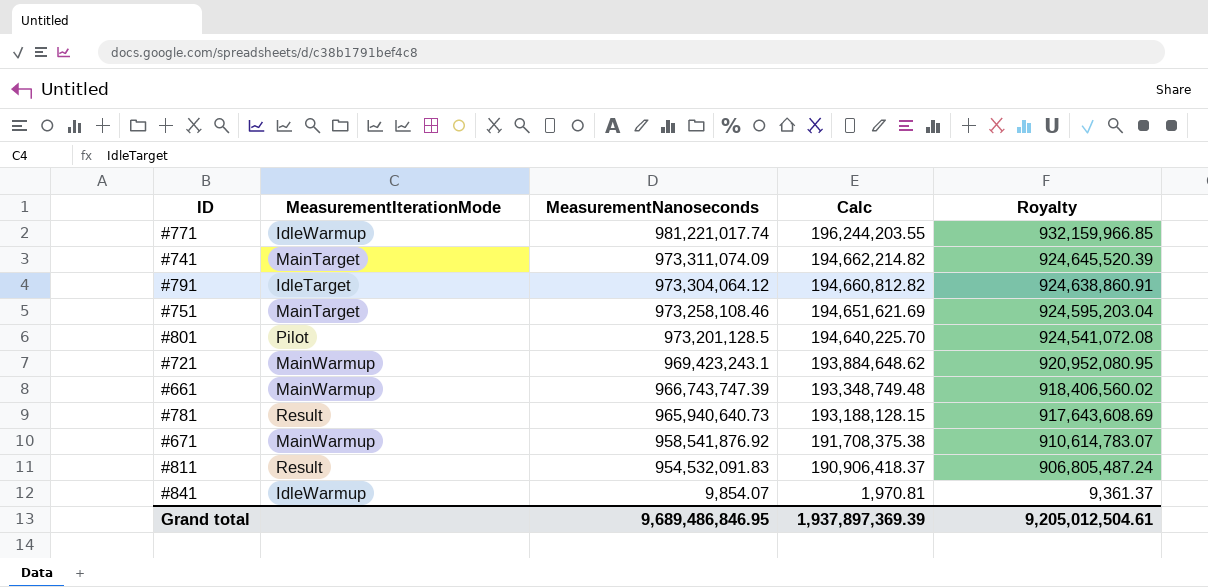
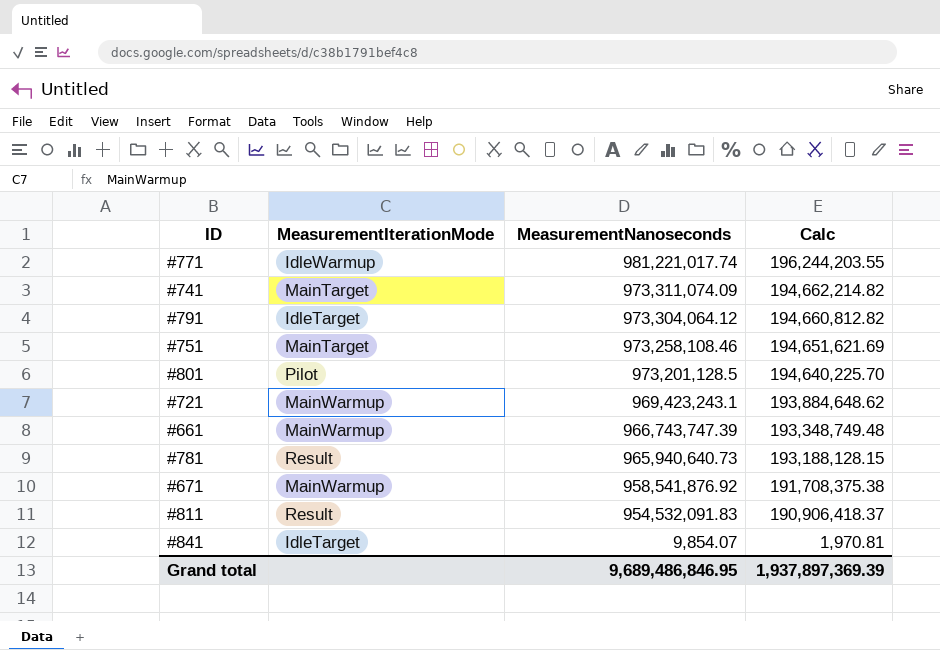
column Royalty | formula: [MeasurementNanoseconds] * 0.95 -> none
#841 | MeasurementIterationMode: IdleWarmup -> IdleTarget

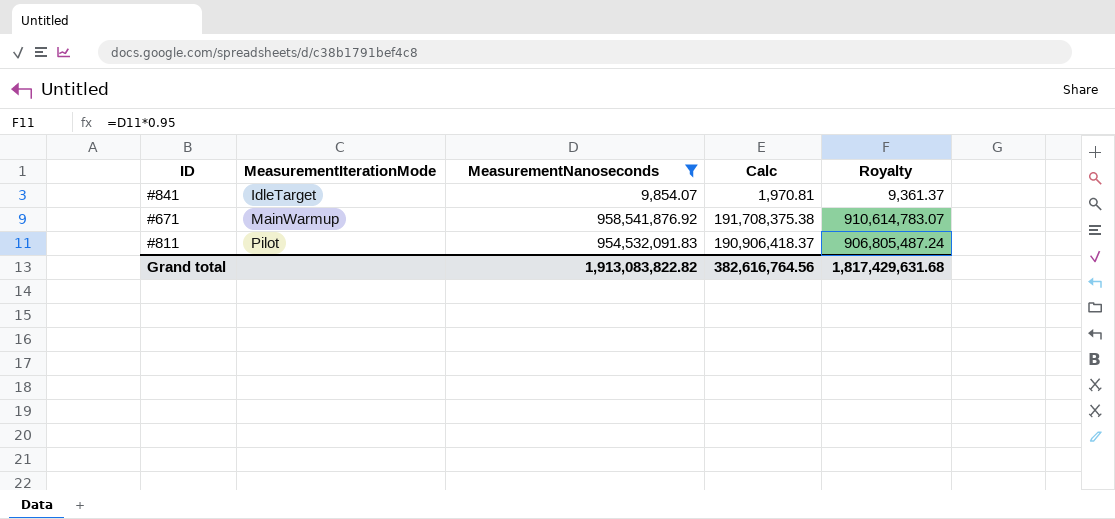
filter: none -> MeasurementNanoseconds <= 958,541,876.92
row order: MeasurementNanoseconds descending -> MeasurementIterationMode ascending
column Royalty | formula: none -> [MeasurementNanoseconds] * 0.95
#811 | MeasurementIterationMode: Result -> Pilot
Grand total | MeasurementNanoseconds: 9,689,486,846.95 -> 1,913,083,822.82
Grand total | Calc: 1,937,897,369.39 -> 382,616,764.56

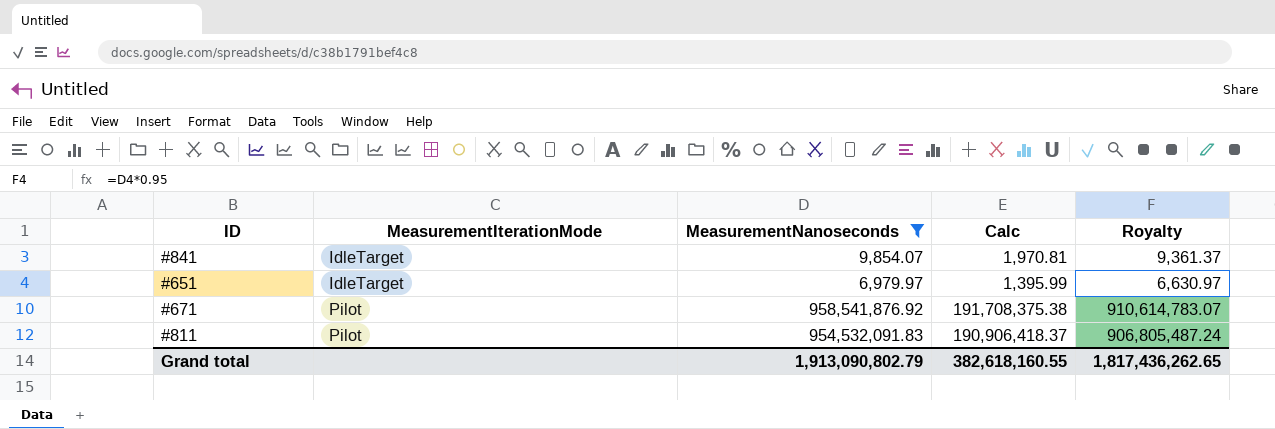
row #651: none -> IdleTarget | 6,979.97 | 1,395.99 | 6,630.97
#671 | MeasurementIterationMode: MainWarmup -> Pilot
Grand total | MeasurementNanoseconds: 1,913,083,822.82 -> 1,913,090,802.79
Grand total | Calc: 382,616,764.56 -> 382,618,160.55
Grand total | Royalty: 1,817,429,631.68 -> 1,817,436,262.65

